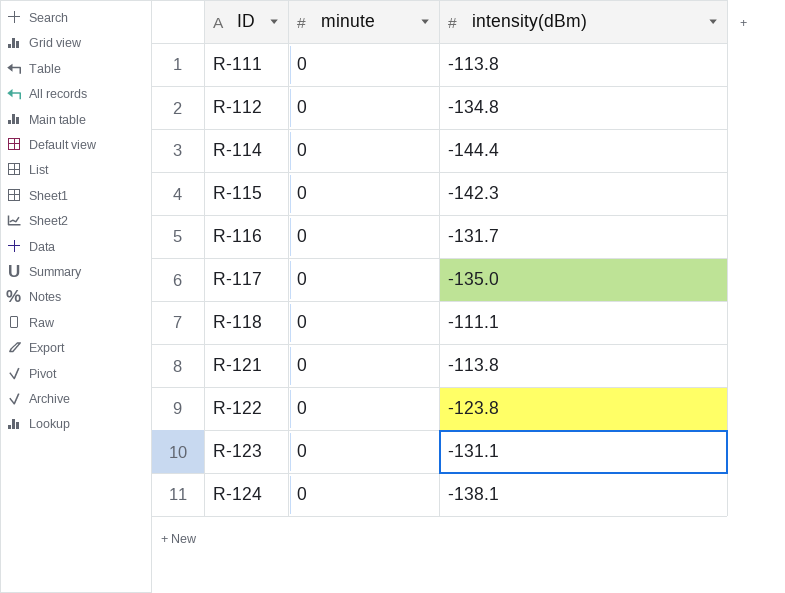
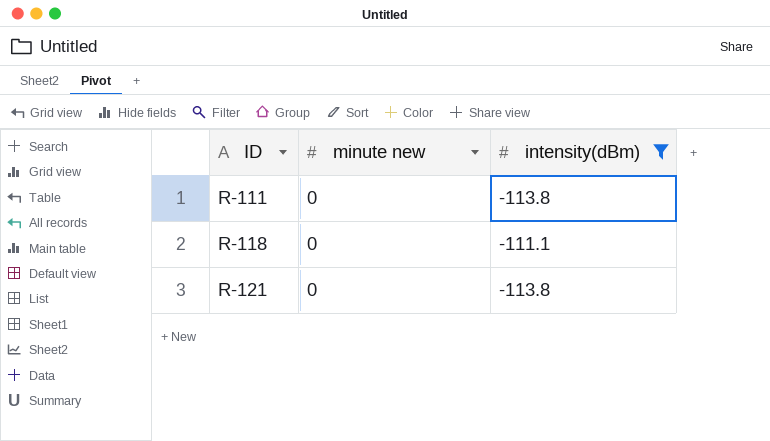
filter: none -> intensity(dBm) >= -113.8
column name: minute -> minute new

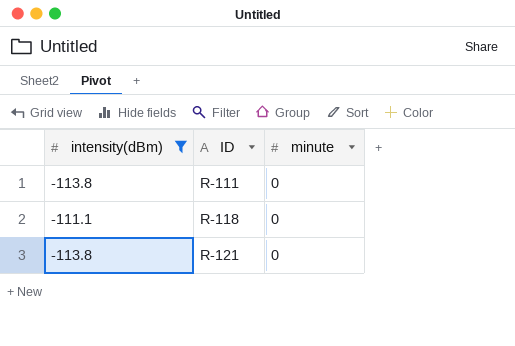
column intensity(dBm) | position: 3 -> 1
column name: minute new -> minute

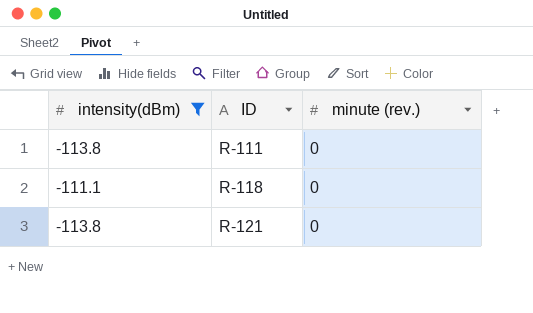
column name: minute -> minute (rev.)

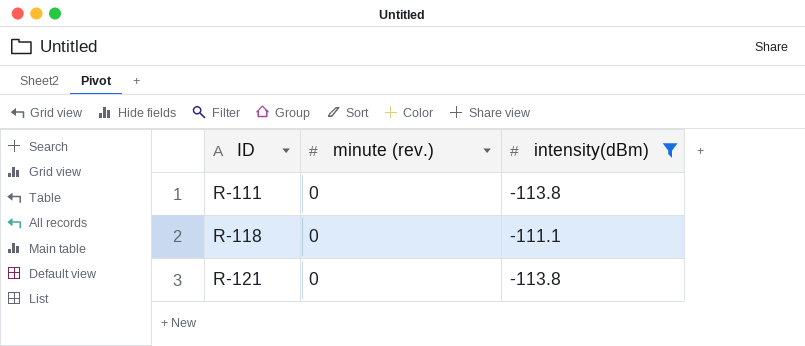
column intensity(dBm) | position: 1 -> 3

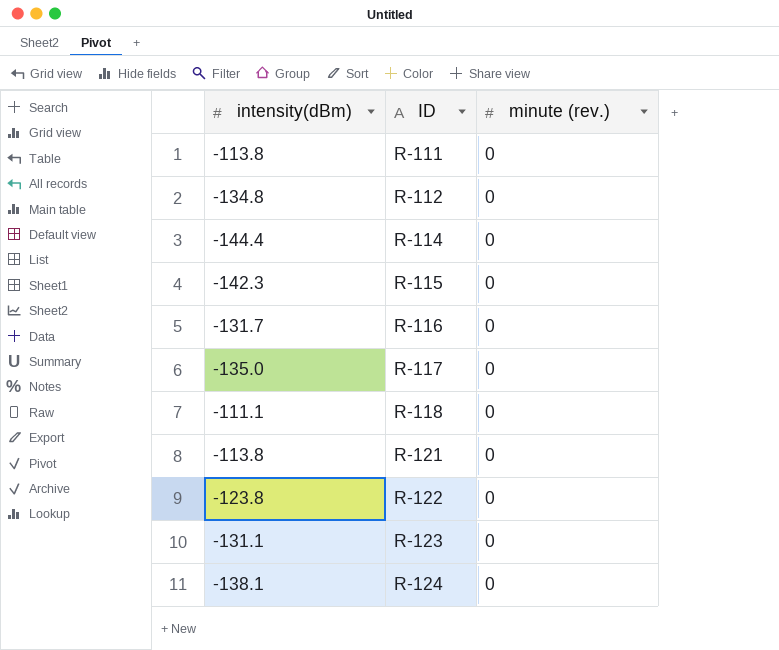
filter: intensity(dBm) >= -113.8 -> none
column intensity(dBm) | position: 3 -> 1

